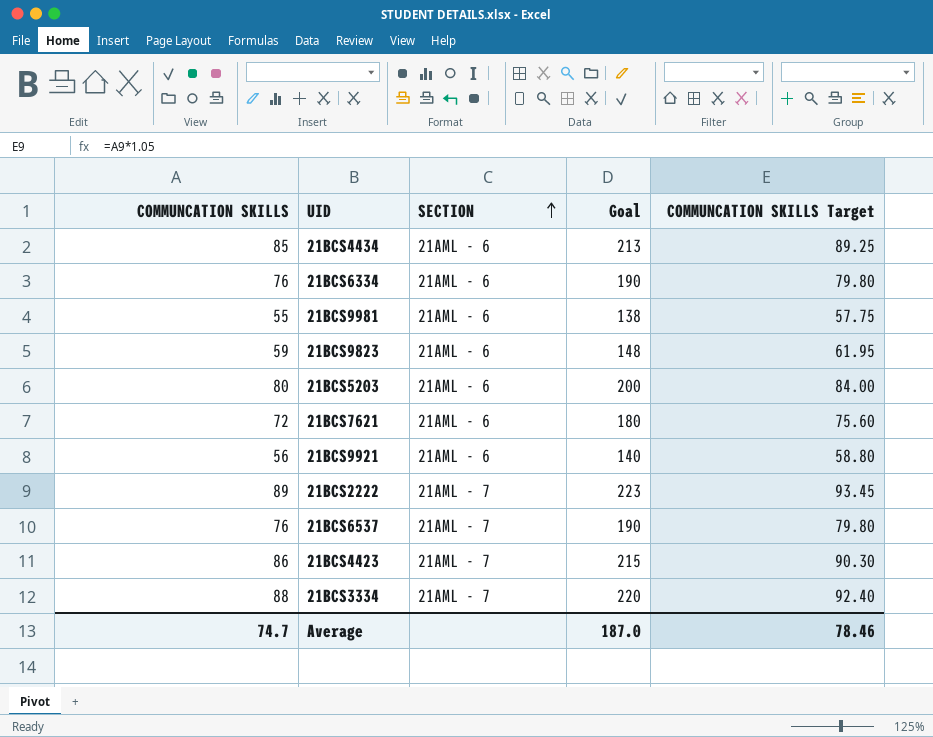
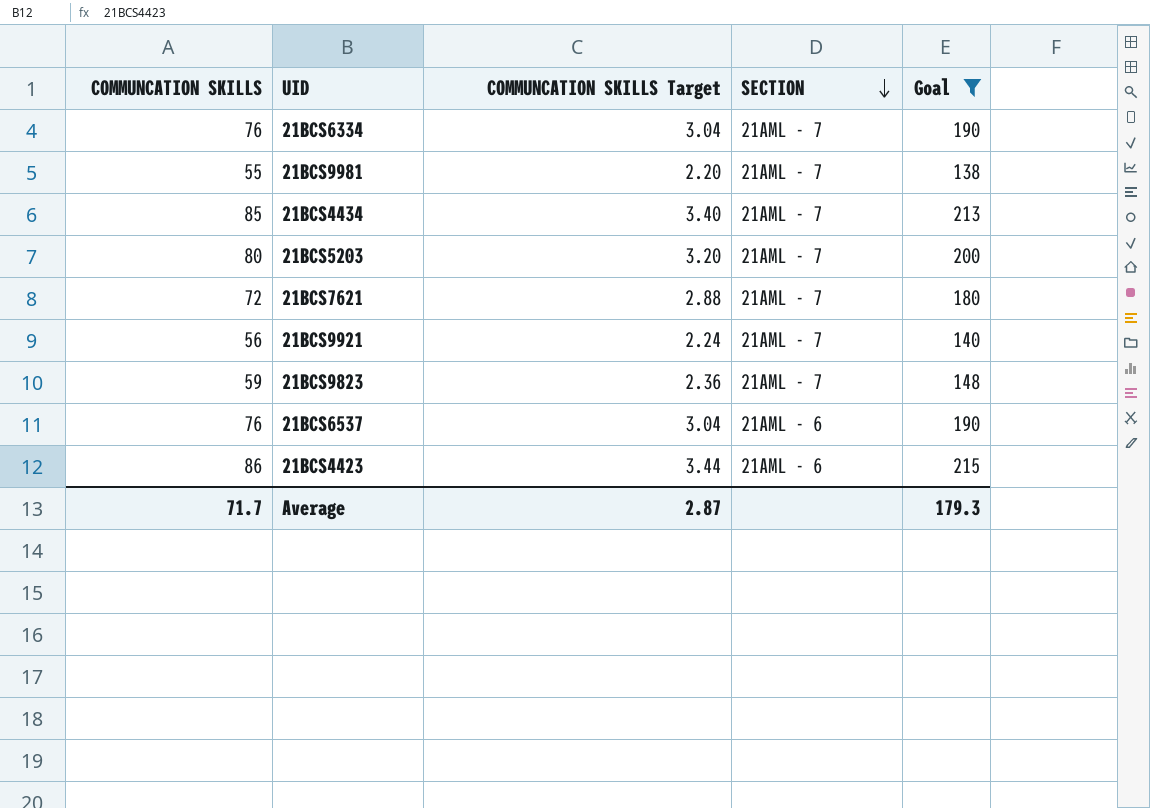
filter: none -> Goal <= 215
row order: SECTION ascending -> SECTION descending
column COMMUNCATION SKILLS Target | formula: [COMMUNCATION SKILLS] * 1.05 -> [COMMUNCATION SKILLS] * 0.04
column COMMUNCATION SKILLS Target | position: 5 -> 3
21BCS6334 | SECTION: 21AML - 6 -> 21AML - 7
21BCS9981 | SECTION: 21AML - 6 -> 21AML - 7
21BCS4434 | SECTION: 21AML - 6 -> 21AML - 7
21BCS5203 | SECTION: 21AML - 6 -> 21AML - 7
21BCS7621 | SECTION: 21AML - 6 -> 21AML - 7
21BCS9921 | SECTION: 21AML - 6 -> 21AML - 7
21BCS9823 | SECTION: 21AML - 6 -> 21AML - 7
21BCS6537 | SECTION: 21AML - 7 -> 21AML - 6
21BCS4423 | SECTION: 21AML - 7 -> 21AML - 6
Average | COMMUNCATION SKILLS: 74.7 -> 71.7
Average | COMMUNCATION SKILLS Target: 78.46 -> 2.87
Average | Goal: 187.0 -> 179.3

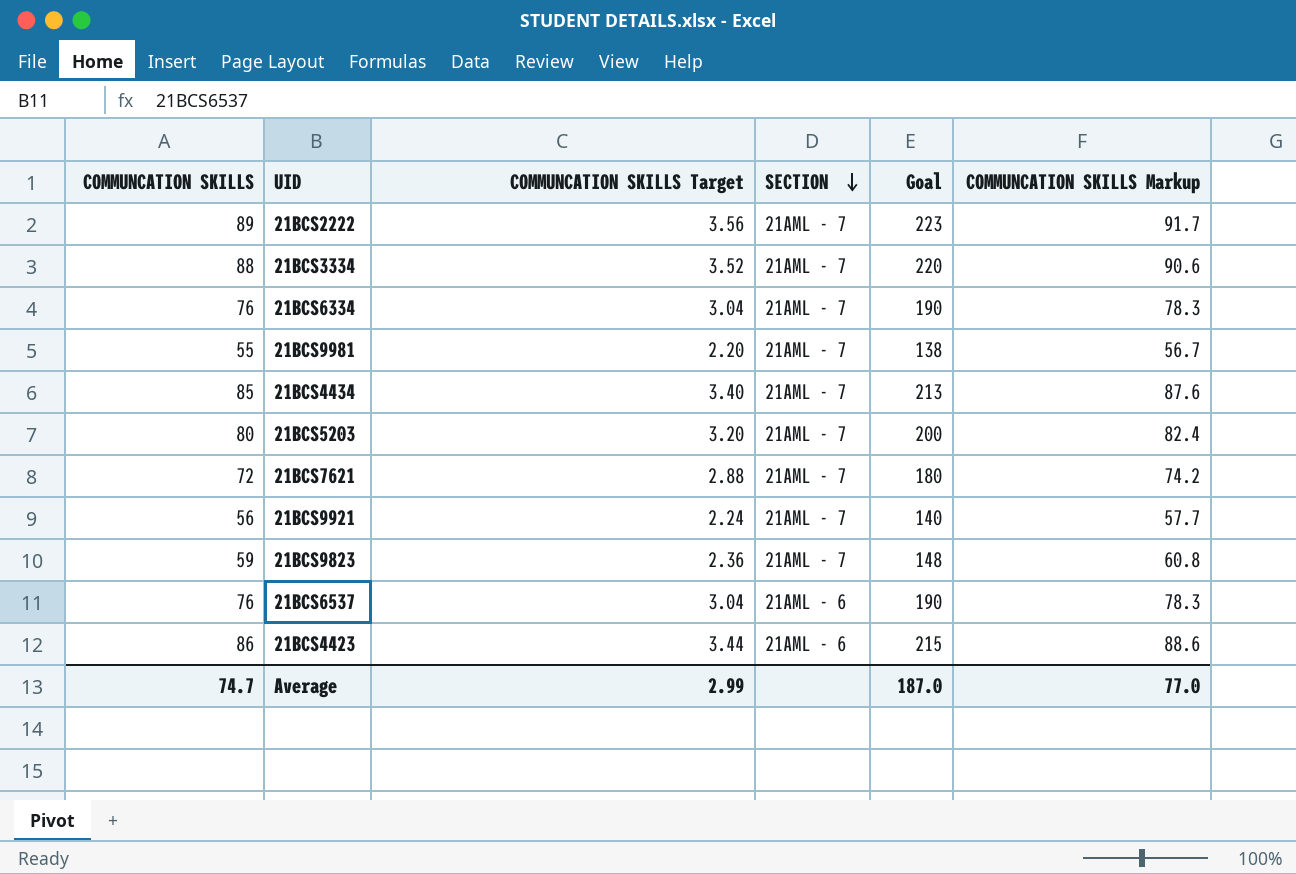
filter: Goal <= 215 -> none
column COMMUNCATION SKILLS Markup | formula: none -> [COMMUNCATION SKILLS] * 1.03
Average | COMMUNCATION SKILLS: 71.7 -> 74.7
Average | COMMUNCATION SKILLS Target: 2.87 -> 2.99
Average | Goal: 179.3 -> 187.0

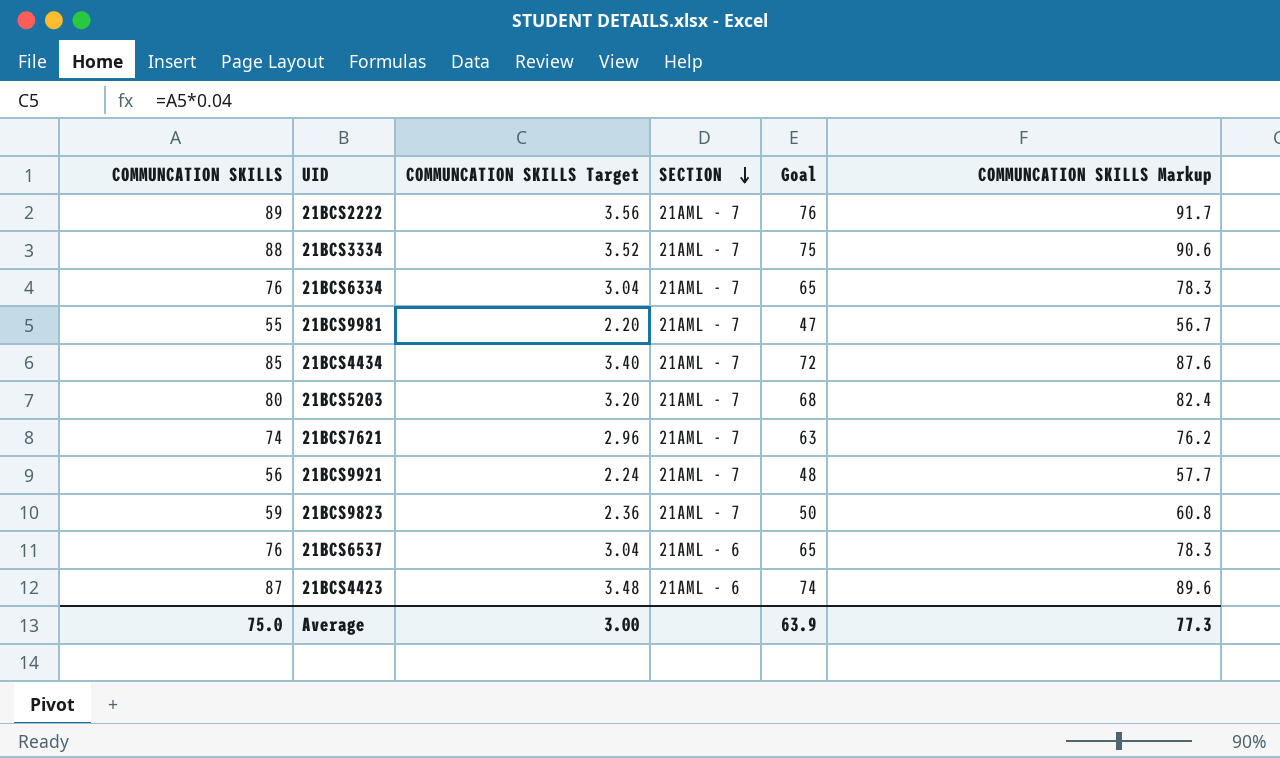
column Goal | formula: [COMMUNCATION SKILLS] * 2.5 -> [COMMUNCATION SKILLS] * 0.85
21BCS7621 | COMMUNCATION SKILLS: 72 -> 74
21BCS7621 | COMMUNCATION SKILLS Target: 2.88 -> 2.96
21BCS7621 | COMMUNCATION SKILLS Markup: 74.2 -> 76.2
21BCS4423 | COMMUNCATION SKILLS: 86 -> 87
21BCS4423 | COMMUNCATION SKILLS Target: 3.44 -> 3.48
21BCS4423 | COMMUNCATION SKILLS Markup: 88.6 -> 89.6
Average | COMMUNCATION SKILLS: 74.7 -> 75.0
Average | COMMUNCATION SKILLS Target: 2.99 -> 3.00
Average | Goal: 187.0 -> 63.9
Average | COMMUNCATION SKILLS Markup: 77.0 -> 77.3

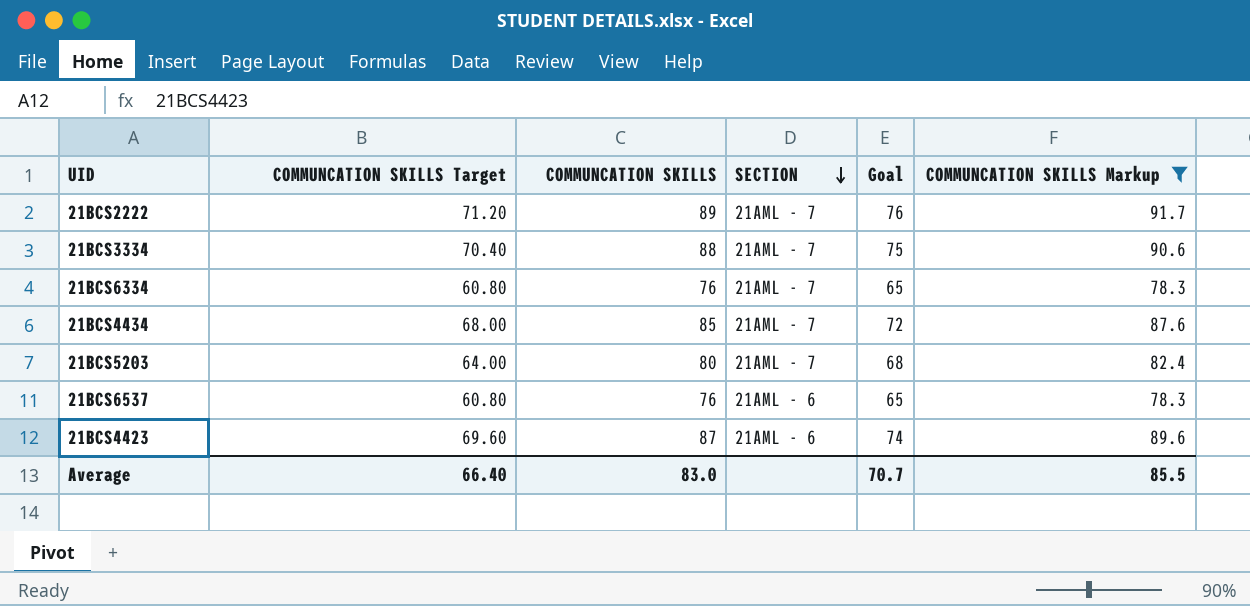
filter: none -> COMMUNCATION SKILLS Markup >= 78.3
column COMMUNCATION SKILLS Target | formula: [COMMUNCATION SKILLS] * 0.04 -> [COMMUNCATION SKILLS] * 0.8
column COMMUNCATION SKILLS | position: 1 -> 3
Average | COMMUNCATION SKILLS Target: 3.00 -> 66.40
Average | COMMUNCATION SKILLS: 75.0 -> 83.0
Average | Goal: 63.9 -> 70.7
Average | COMMUNCATION SKILLS Markup: 77.3 -> 85.5

